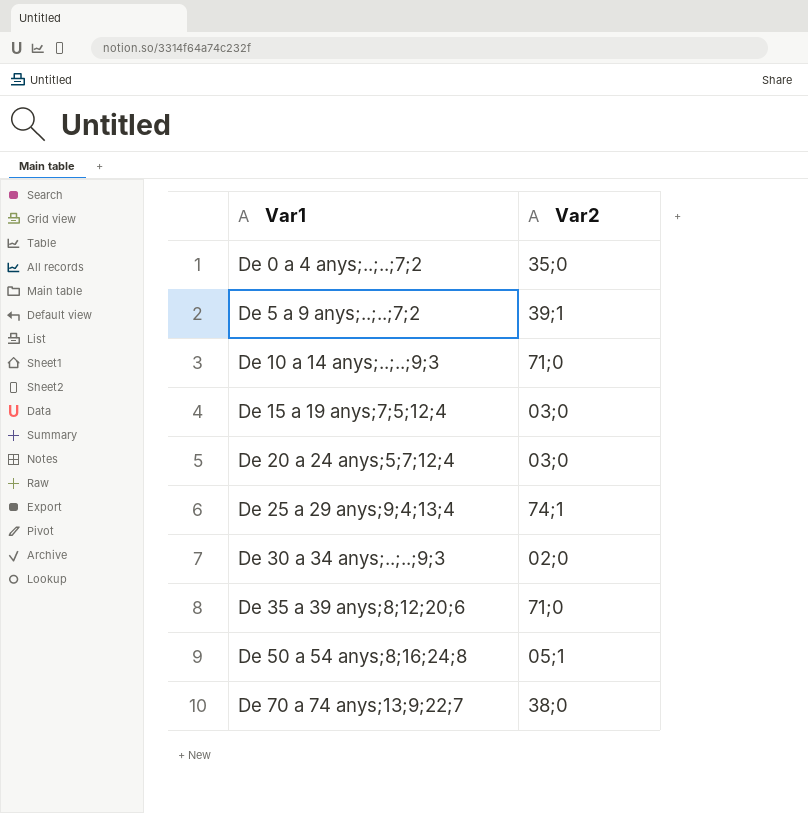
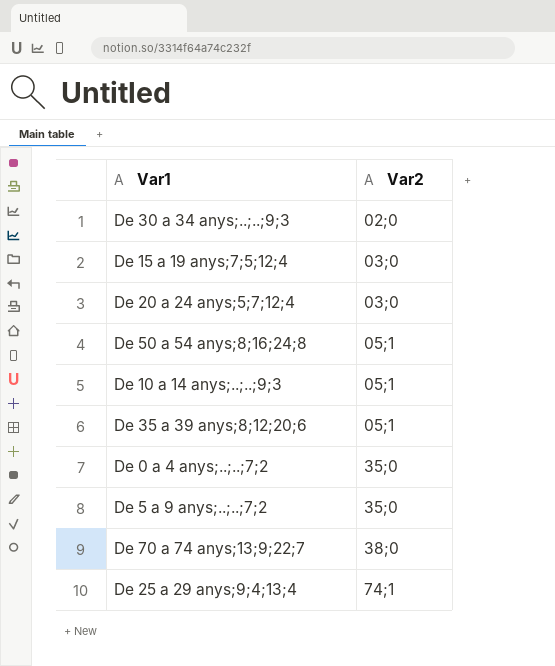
row order: Var1 ascending -> Var2 ascending
De 10 a 14 anys;..;..;9;3 | Var2: 71;0 -> 05;1
De 35 a 39 anys;8;12;20;6 | Var2: 71;0 -> 05;1
De 5 a 9 anys;..;..;7;2 | Var2: 39;1 -> 35;0

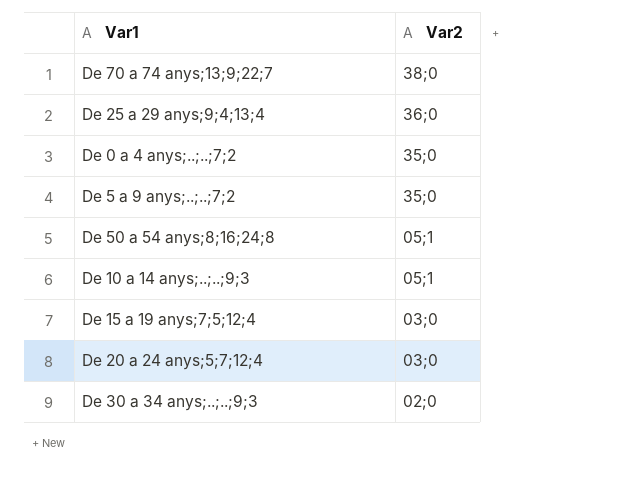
row order: Var2 ascending -> Var2 descending
row De 35 a 39 anys;8;12;20;6: 05;1 -> none
De 25 a 29 anys;9;4;13;4 | Var2: 74;1 -> 36;0

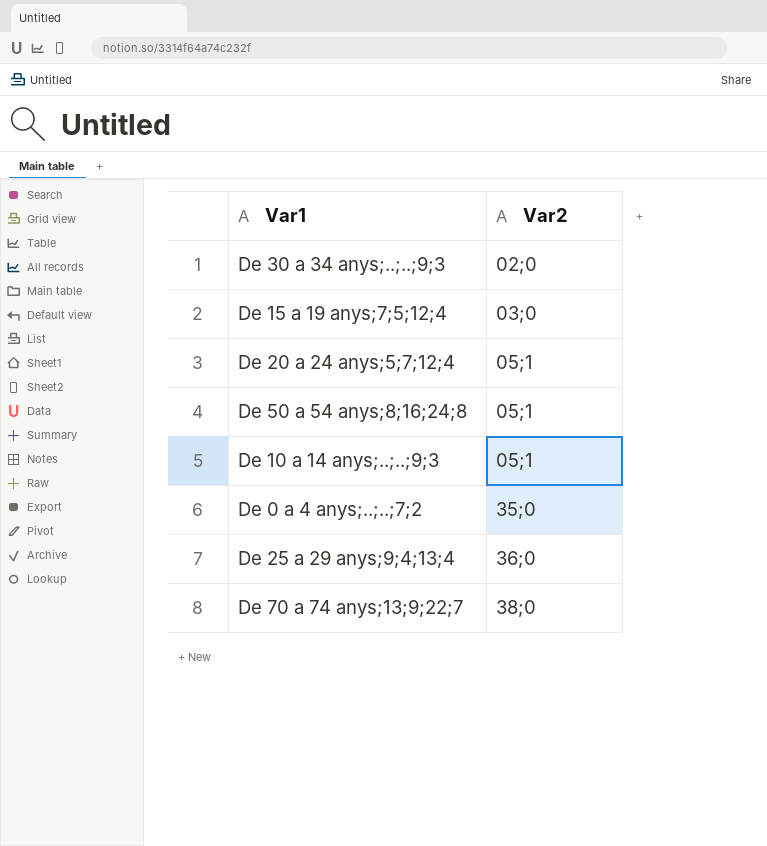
row order: Var2 descending -> Var2 ascending
row De 5 a 9 anys;..;..;7;2: 35;0 -> none
De 20 a 24 anys;5;7;12;4 | Var2: 03;0 -> 05;1

